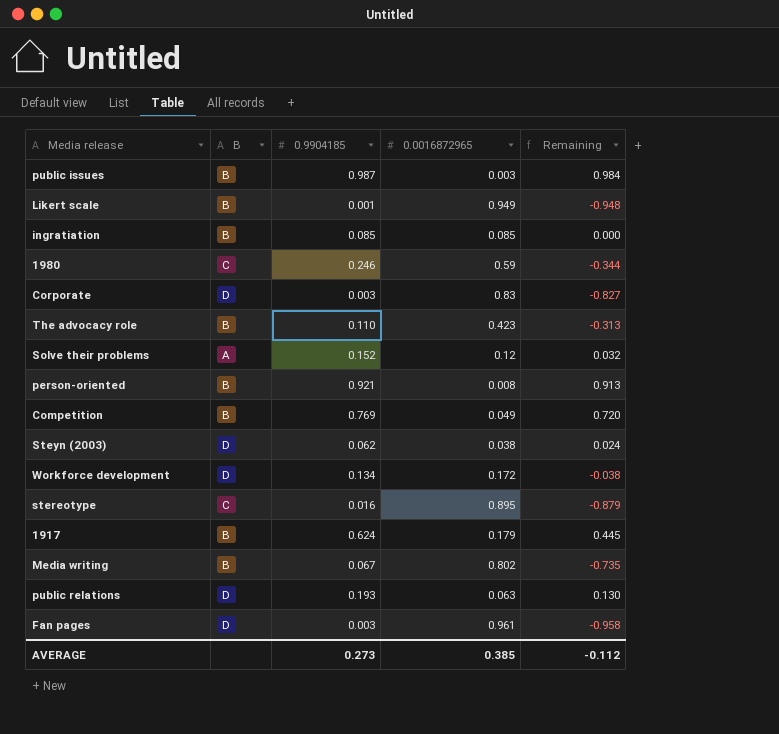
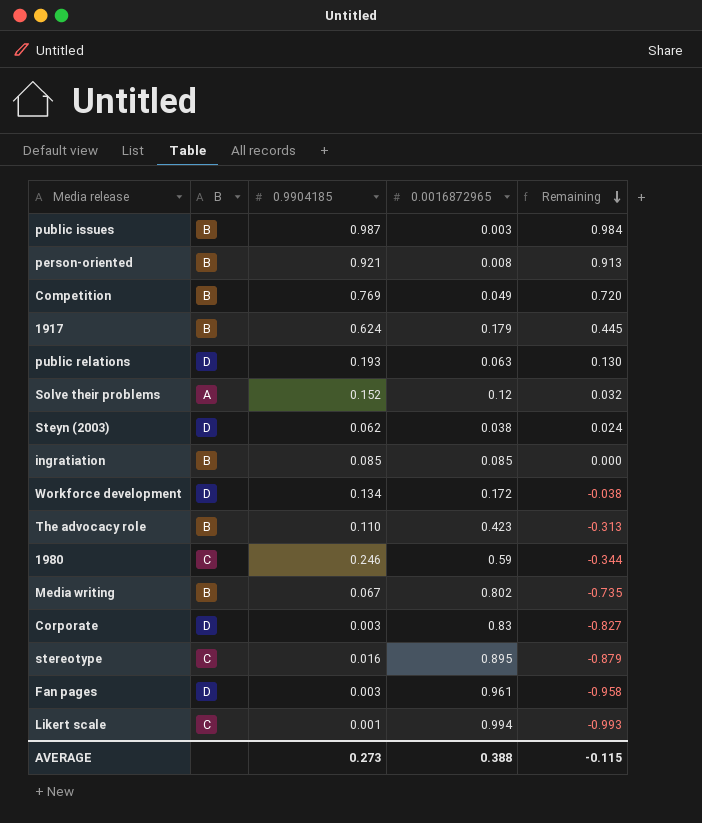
row order: none -> Remaining descending
Likert scale | B: B -> C
Likert scale | 0.0016872965: 0.949 -> 0.994
Likert scale | Remaining: -0.948 -> -0.993
AVERAGE | 0.0016872965: 0.385 -> 0.388
AVERAGE | Remaining: -0.112 -> -0.115

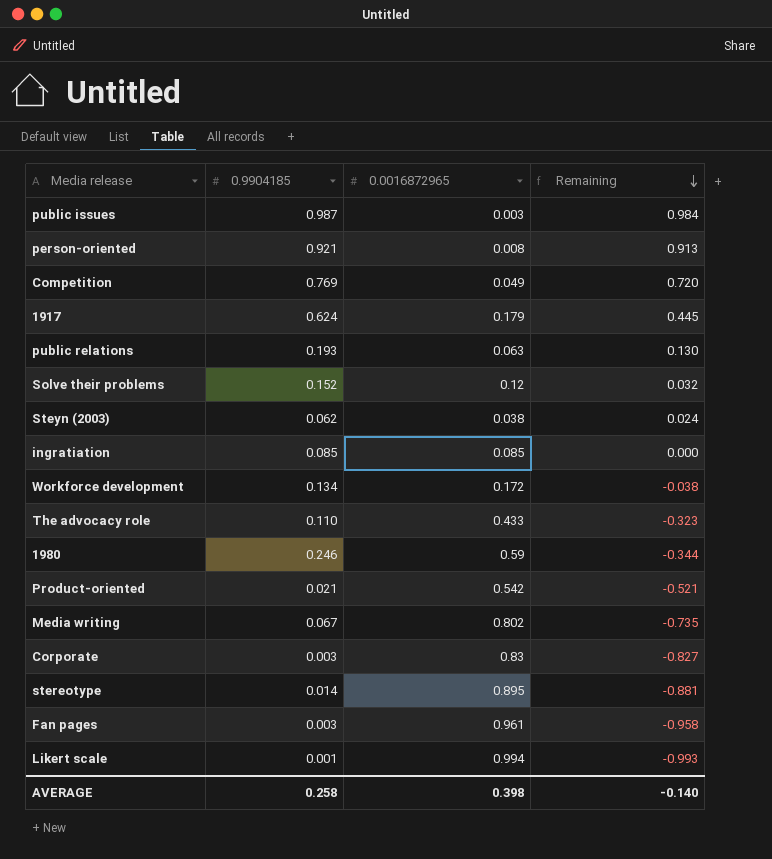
column B | position: 2 -> none
The advocacy role | 0.0016872965: 0.423 -> 0.433
The advocacy role | Remaining: -0.313 -> -0.323
row Product-oriented: none -> 0.021 | 0.542 | -0.521
stereotype | 0.9904185: 0.016 -> 0.014
stereotype | Remaining: -0.879 -> -0.881
AVERAGE | 0.9904185: 0.273 -> 0.258
AVERAGE | 0.0016872965: 0.388 -> 0.398
AVERAGE | Remaining: -0.115 -> -0.140

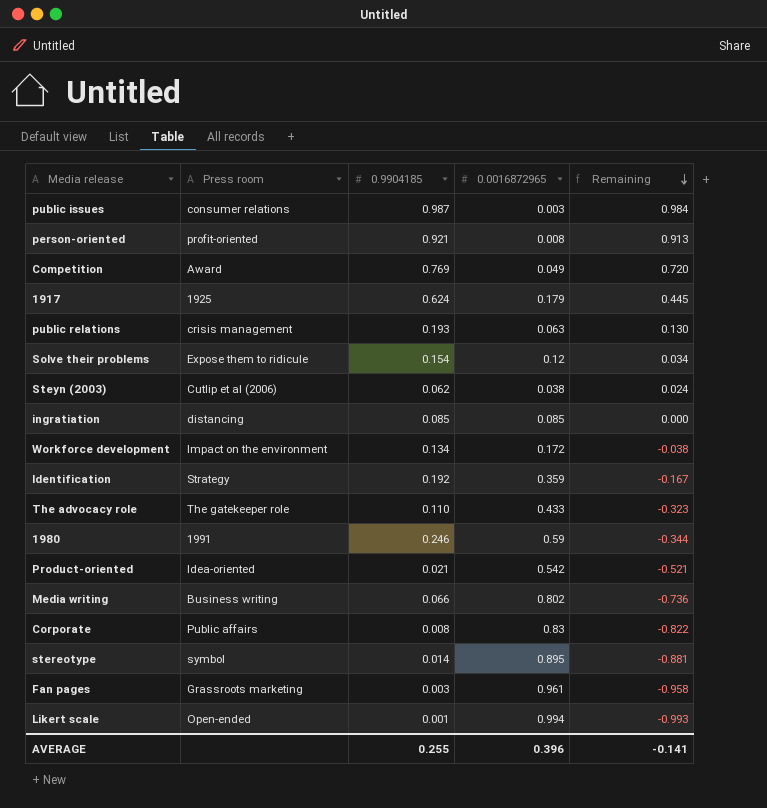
column Press room | position: none -> 2
Solve their problems | 0.9904185: 0.152 -> 0.154
Solve their problems | Remaining: 0.032 -> 0.034
row Identification: none -> Strategy | 0.192 | 0.359 | -0.167
Media writing | 0.9904185: 0.067 -> 0.066
Media writing | Remaining: -0.735 -> -0.736
Corporate | 0.9904185: 0.003 -> 0.008
Corporate | Remaining: -0.827 -> -0.822
AVERAGE | 0.9904185: 0.258 -> 0.255
AVERAGE | 0.0016872965: 0.398 -> 0.396
AVERAGE | Remaining: -0.140 -> -0.141

